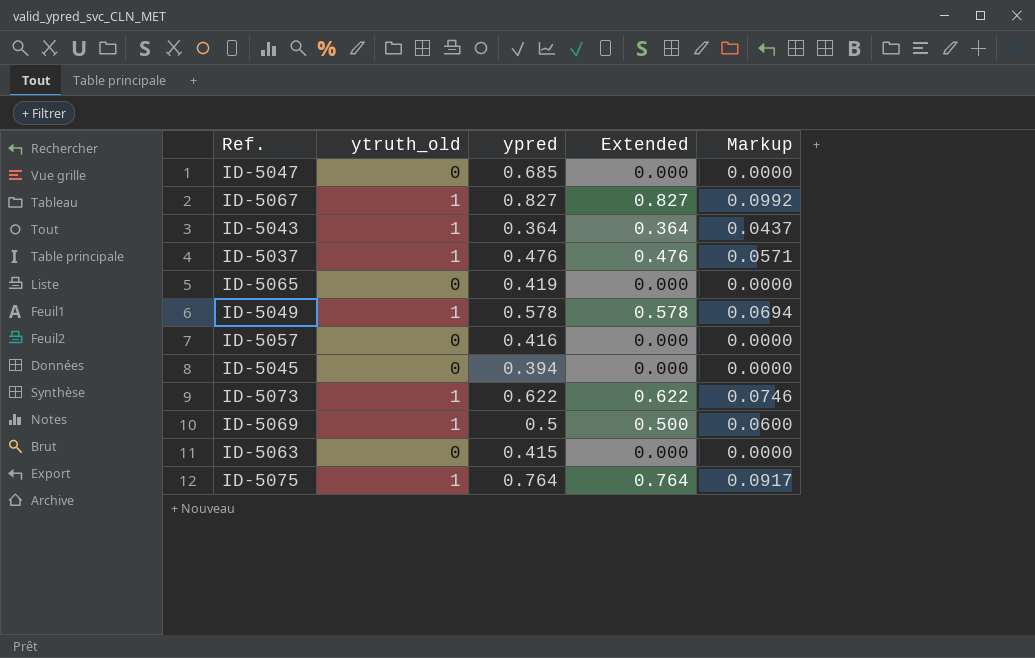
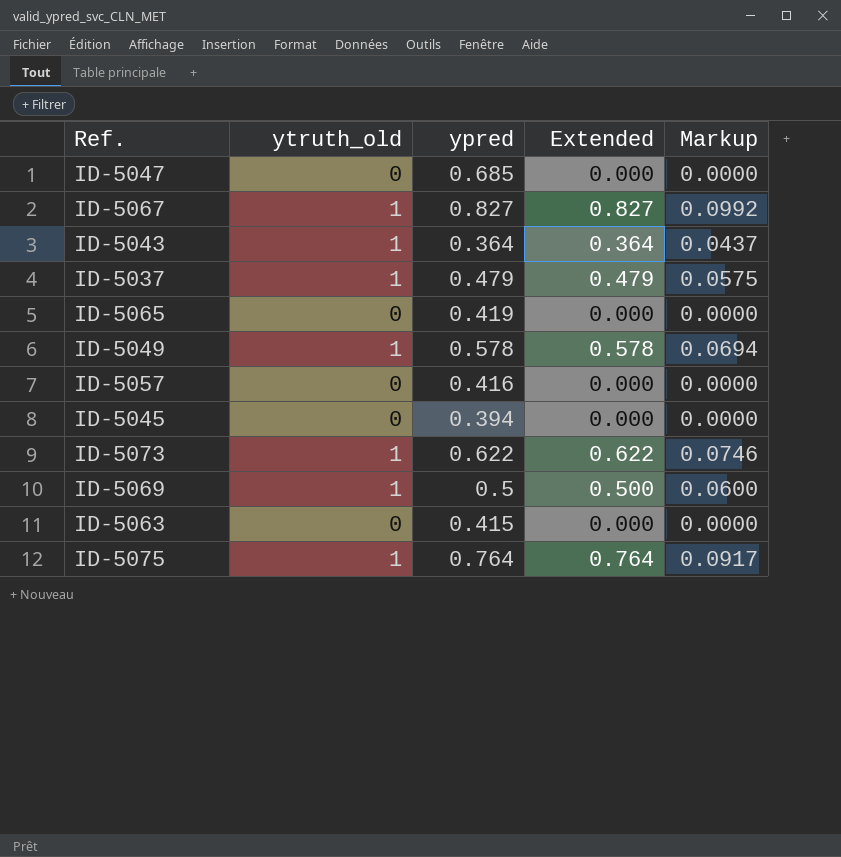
ID-5037 | ypred: 0.476 -> 0.479
ID-5037 | Extended: 0.476 -> 0.479
ID-5037 | Markup: 0.0571 -> 0.0575

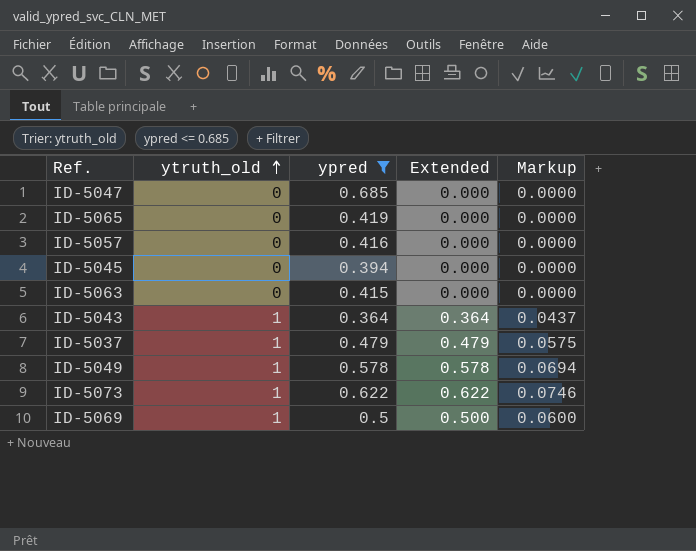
filter: none -> ypred <= 0.685
row order: none -> ytruth_old ascending

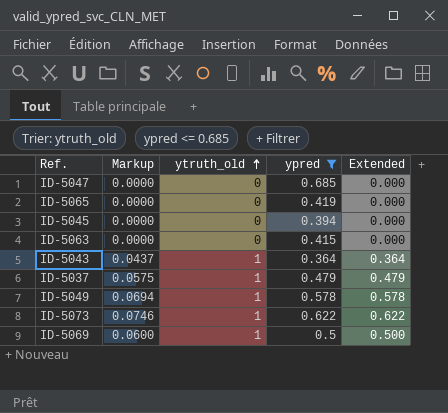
column Markup | position: 5 -> 2
row ID-5057: 0 | 0.416 | 0.000 | 0.0000 -> none

